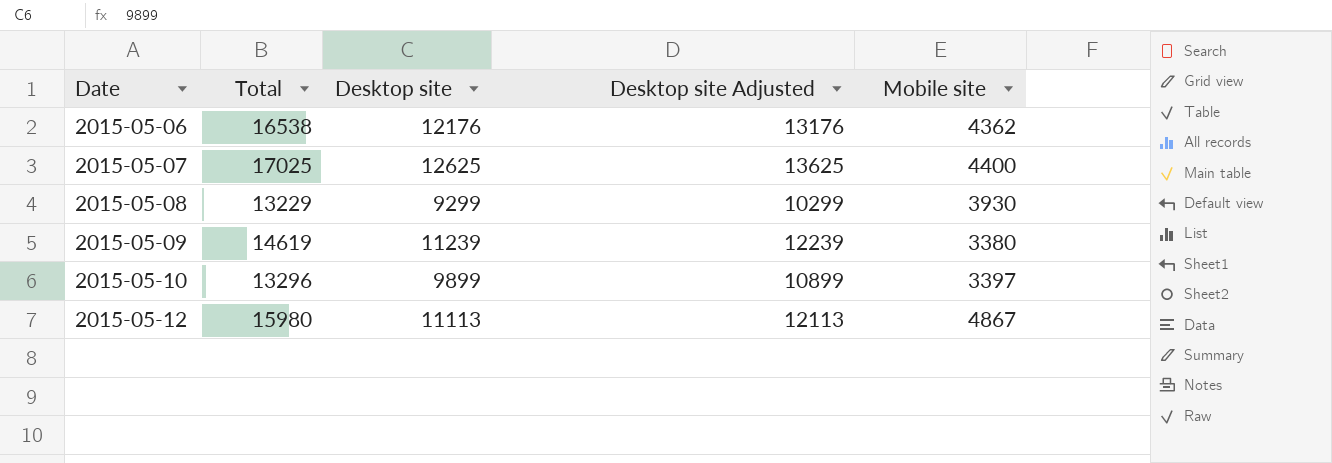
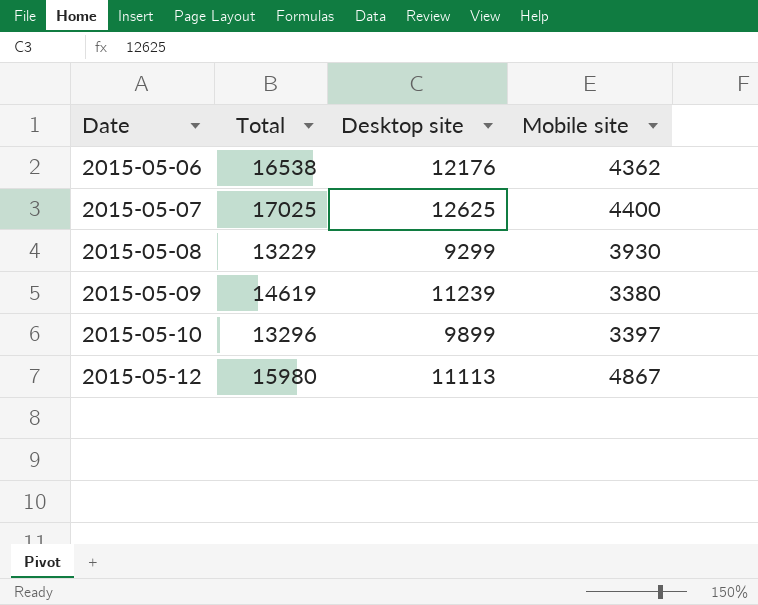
column Desktop site Adjusted | formula: [Desktop site] + 1000 -> none

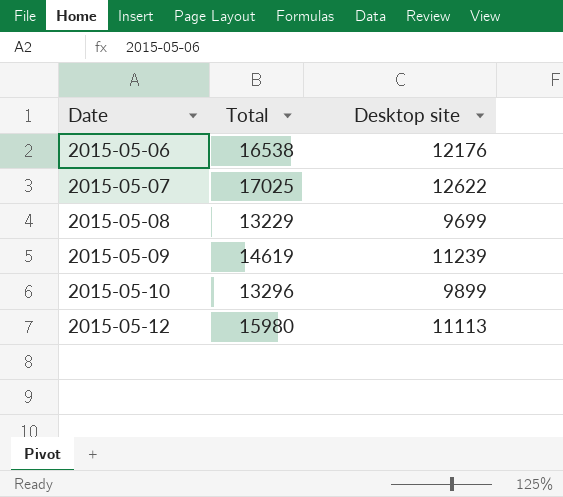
column Mobile site | formula: [Total] - [Desktop site] -> none
2015-05-07 | Desktop site: 12625 -> 12622
2015-05-08 | Desktop site: 9299 -> 9699

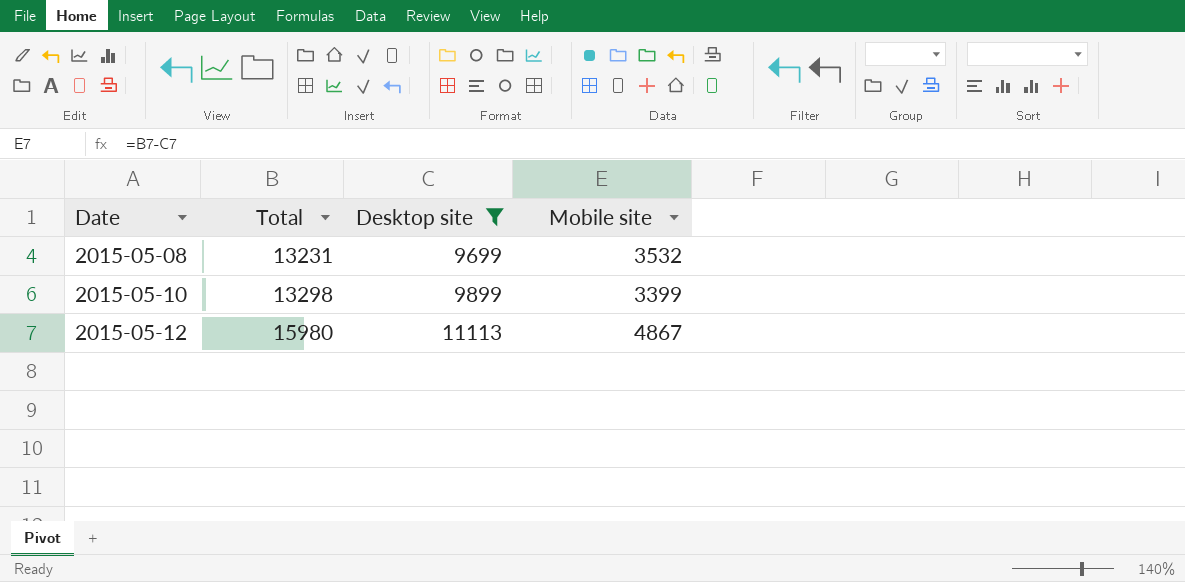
filter: none -> Desktop site <= 11113
column Mobile site | formula: none -> [Total] - [Desktop site]
2015-05-08 | Total: 13229 -> 13231
2015-05-10 | Total: 13296 -> 13298

